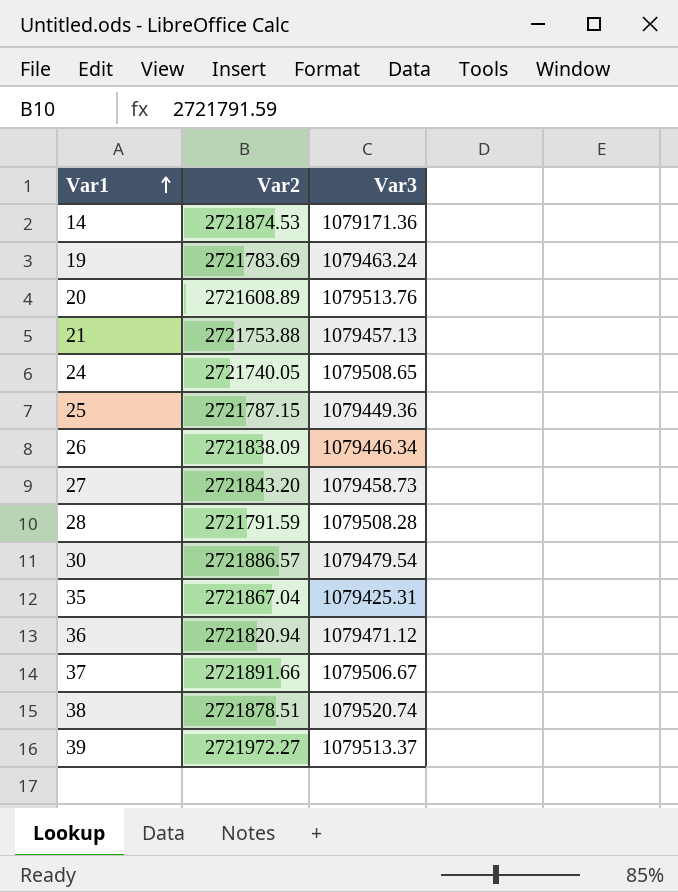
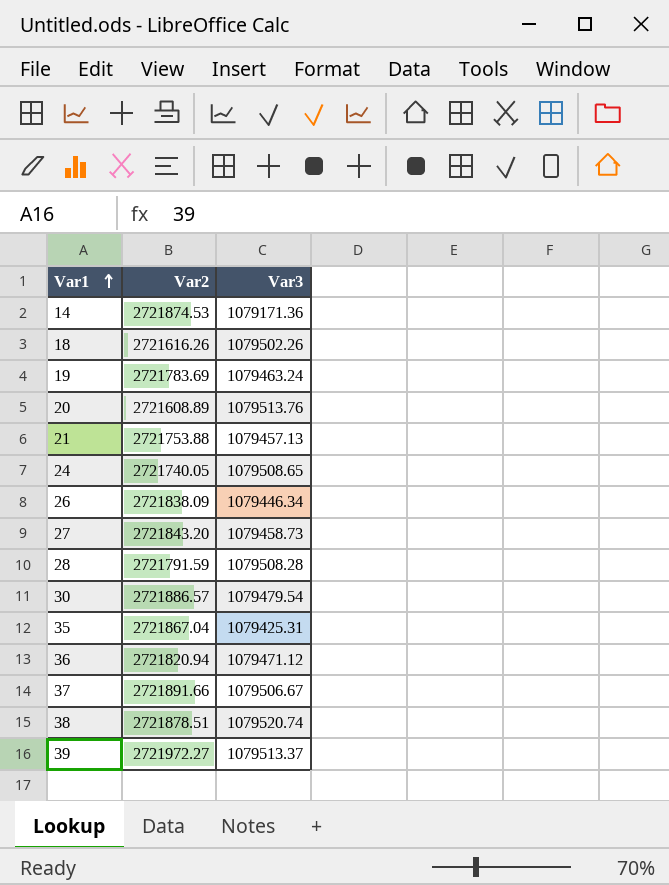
row 25: 2721787.15 | 1079449.36 -> none
row 18: none -> 2721616.26 | 1079502.26

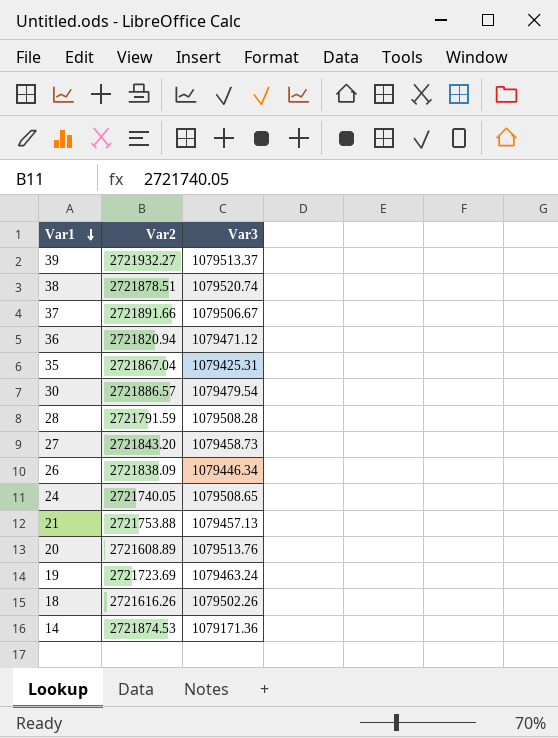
row order: Var1 ascending -> Var1 descending
39 | Var2: 2721972.27 -> 2721932.27
19 | Var2: 2721783.69 -> 2721723.69

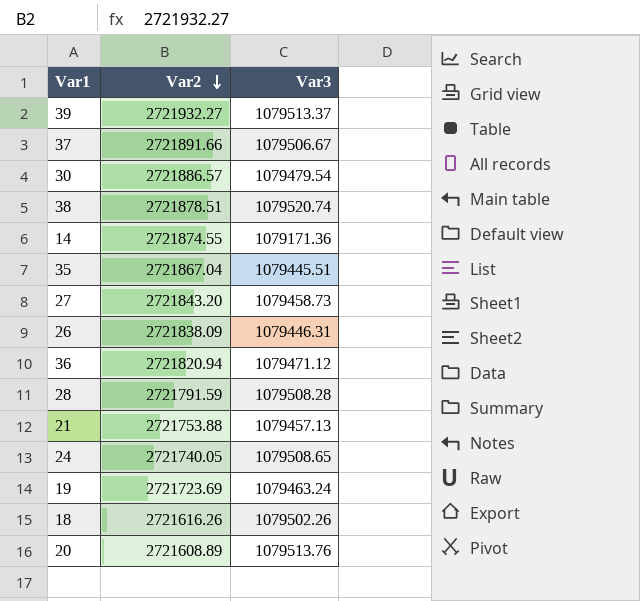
row order: Var1 descending -> Var2 descending
14 | Var2: 2721874.53 -> 2721874.55
35 | Var3: 1079425.31 -> 1079445.51
26 | Var3: 1079446.34 -> 1079446.31

